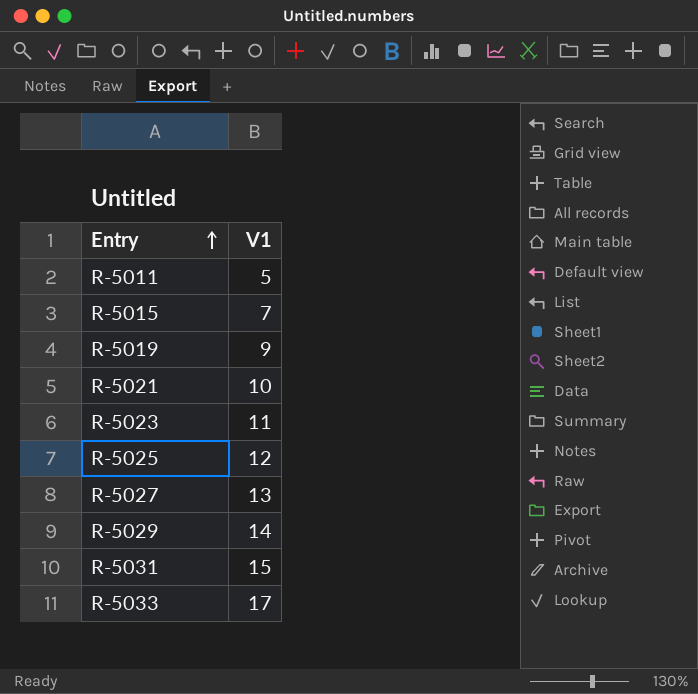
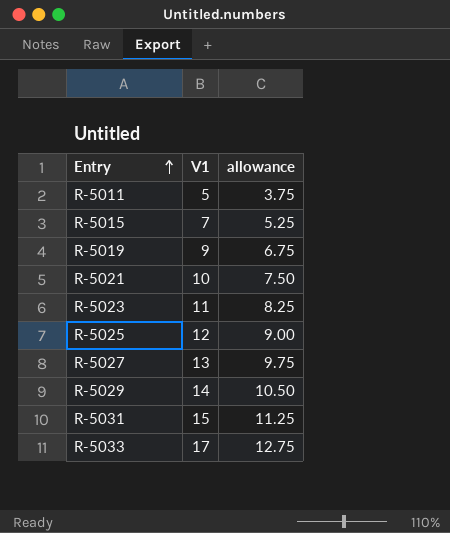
column allowance | formula: none -> [V1] * 0.75

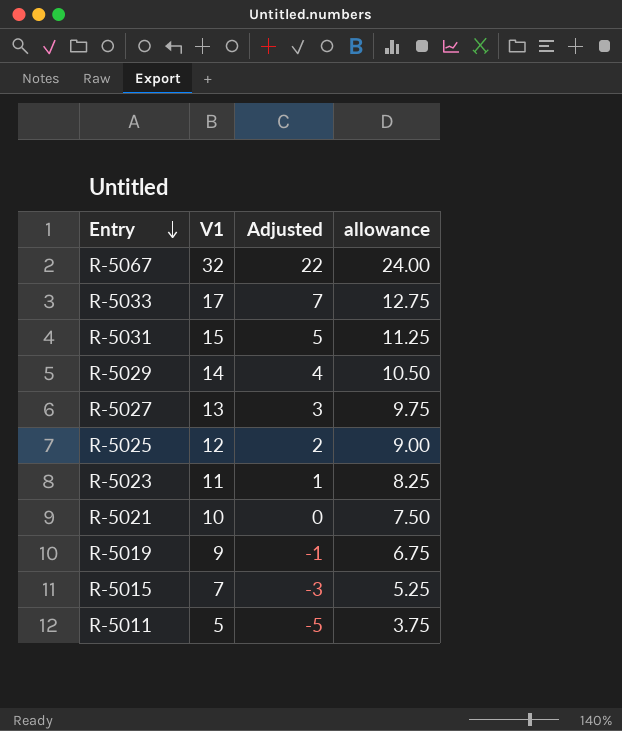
row order: Entry ascending -> Entry descending
column Adjusted | formula: none -> [V1] - 10
row R-5067: none -> 32 | 22 | 24.00

